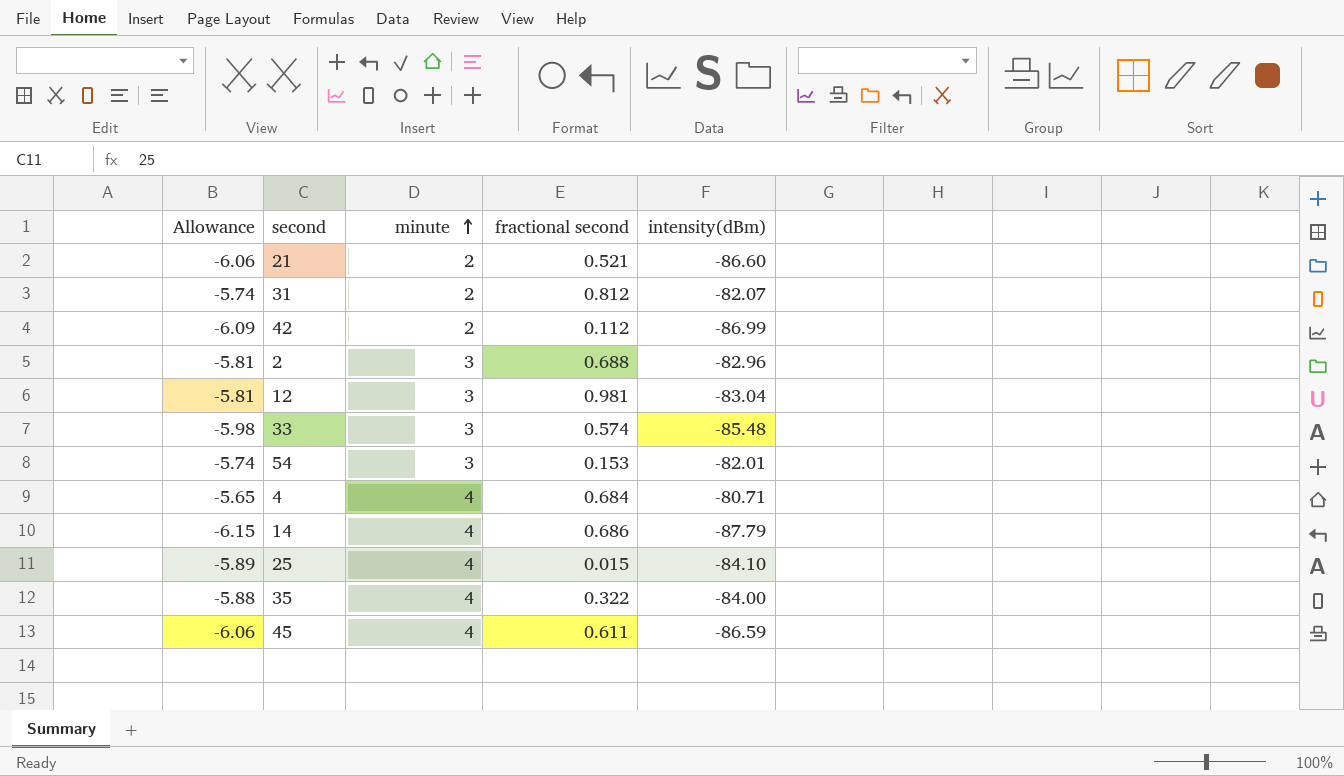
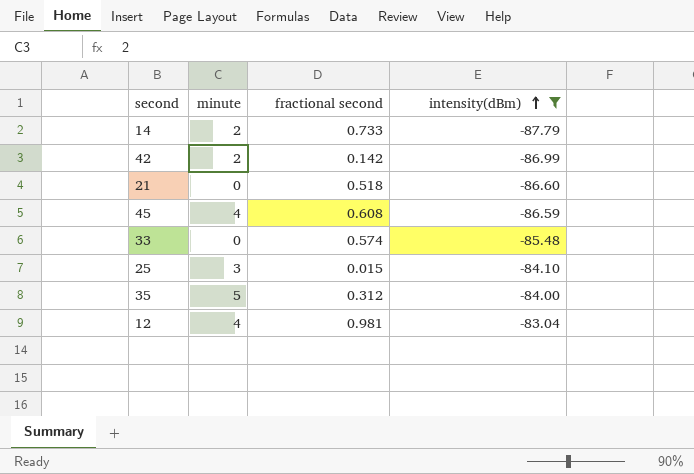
filter: none -> intensity(dBm) <= -83.04
row order: minute ascending -> intensity(dBm) ascending
column Allowance | formula: [intensity(dBm)] * 0.07 -> none
14 | minute: 4 -> 2
14 | fractional second: 0.686 -> 0.733
42 | fractional second: 0.112 -> 0.142
21 | minute: 2 -> 0
21 | fractional second: 0.521 -> 0.518
45 | fractional second: 0.611 -> 0.608
33 | minute: 3 -> 0
25 | minute: 4 -> 3
35 | minute: 4 -> 5
35 | fractional second: 0.322 -> 0.312
12 | minute: 3 -> 4

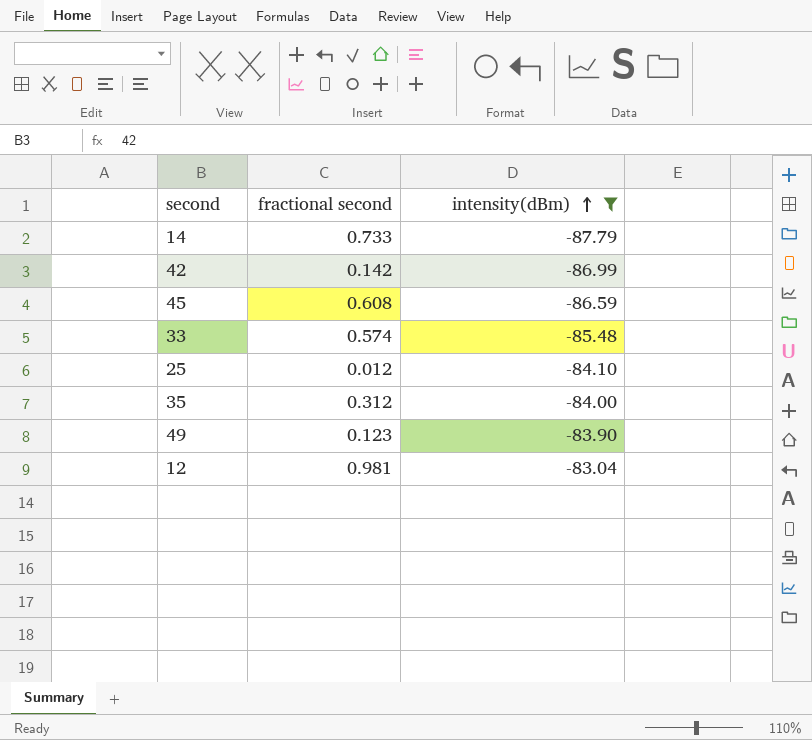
column minute | position: 2 -> none
row 21: 0 | 0.518 | -86.60 -> none
25 | fractional second: 0.015 -> 0.012
row 49: none -> 0.123 | -83.90

